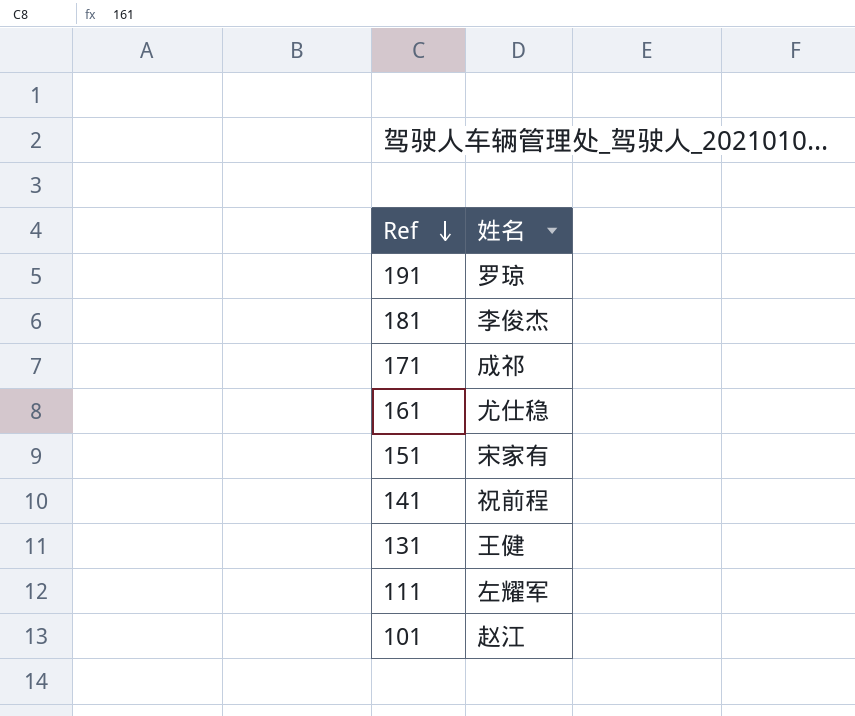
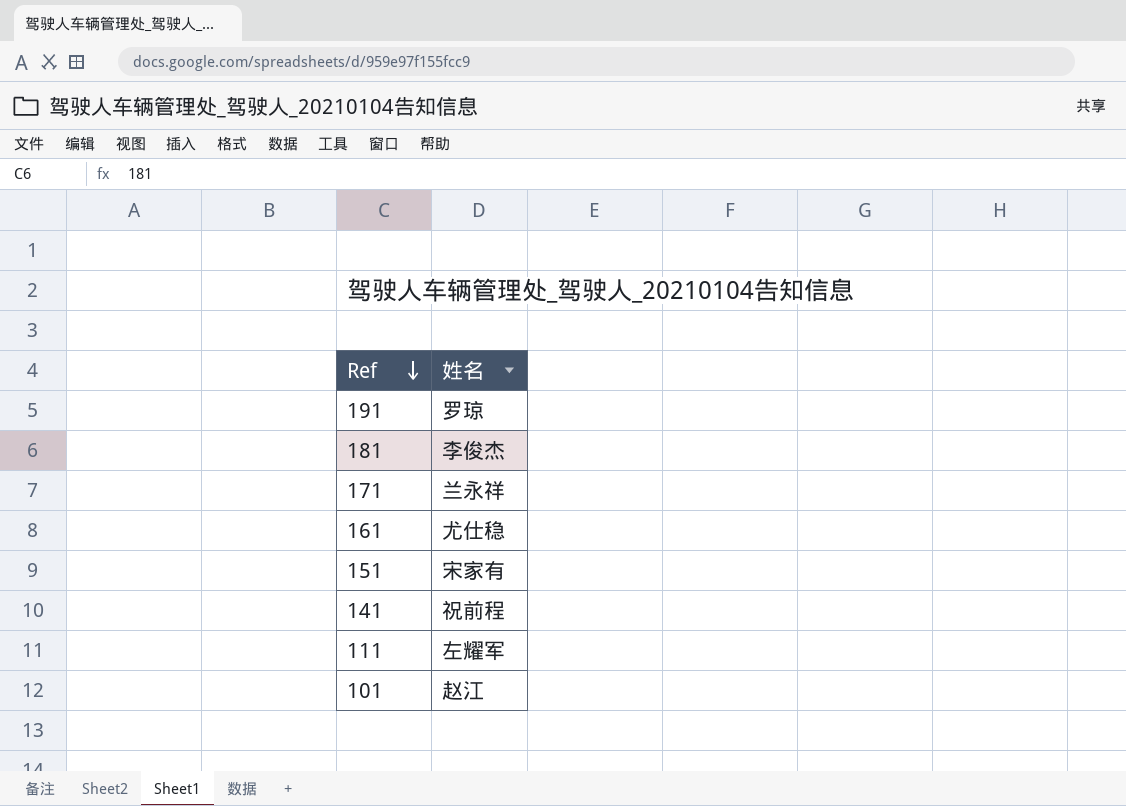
row 131: 王健 -> none
171 | 姓名: 成祁 -> 兰永祥

